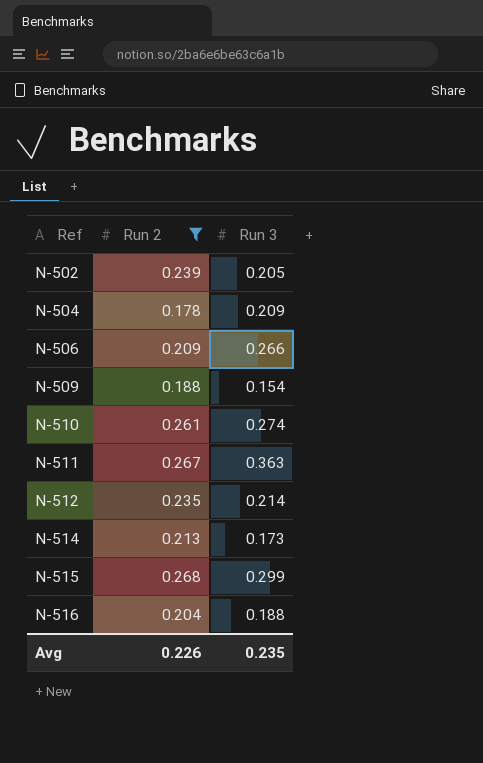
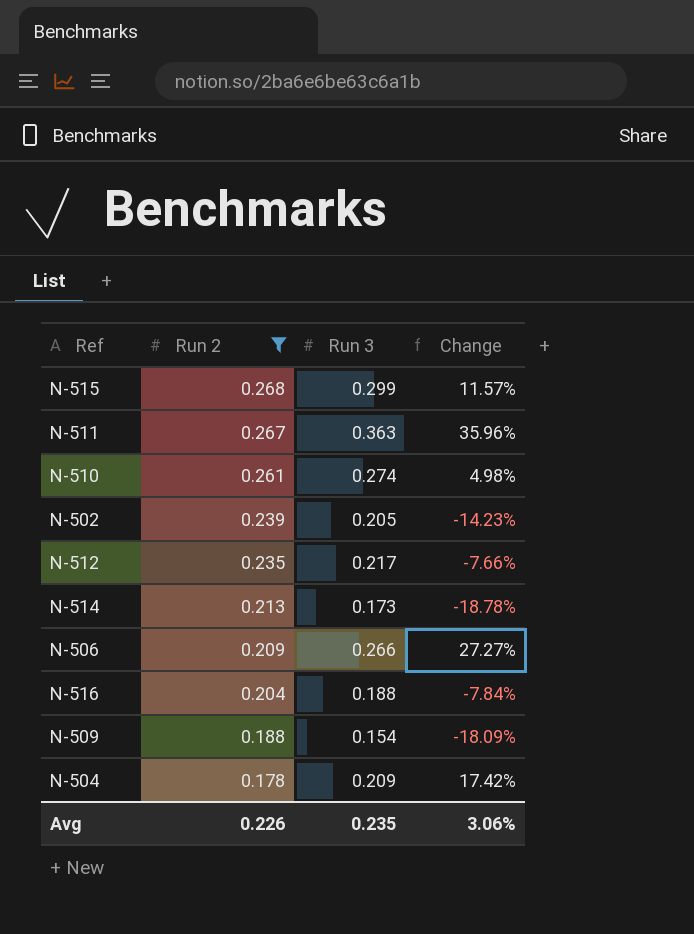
row order: Ref ascending -> Run 2 descending
column Change | formula: none -> ([Run 3] - [Run 2]) / [Run 2]
N-512 | Run 3: 0.214 -> 0.217

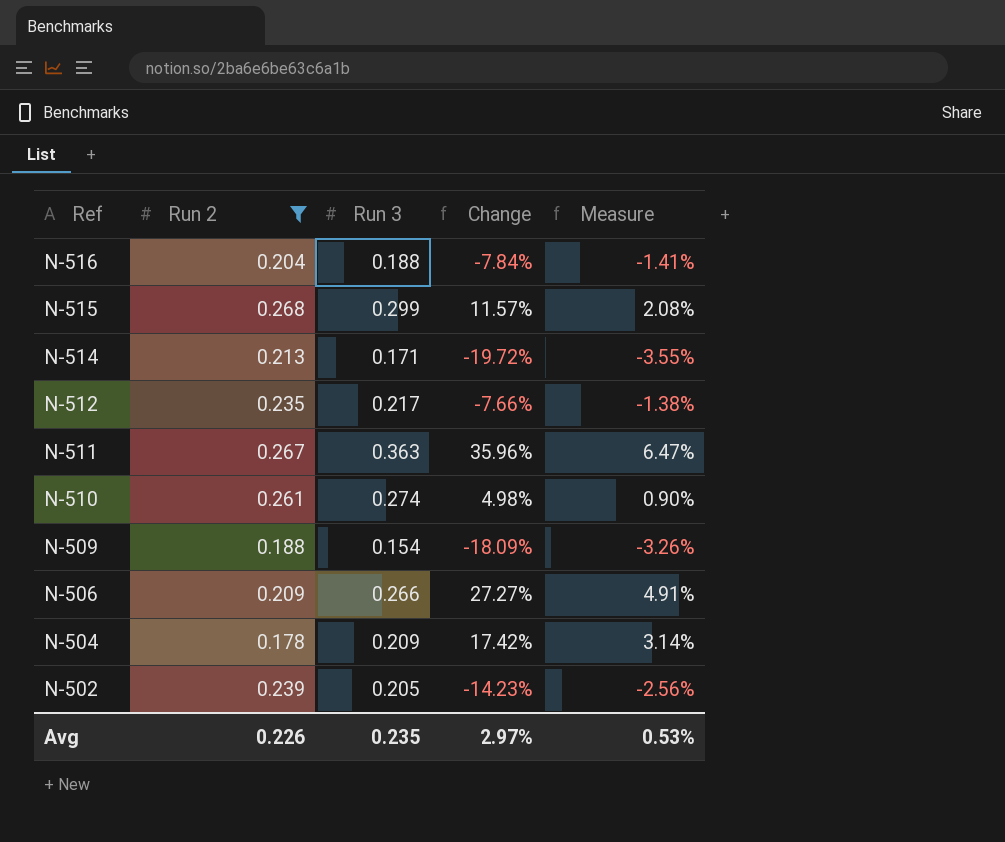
row order: Run 2 descending -> Ref descending
column Measure | formula: none -> [Change] * 0.18
N-514 | Run 3: 0.173 -> 0.171
N-514 | Change: -18.78% -> -19.72%
Avg | Change: 3.06% -> 2.97%

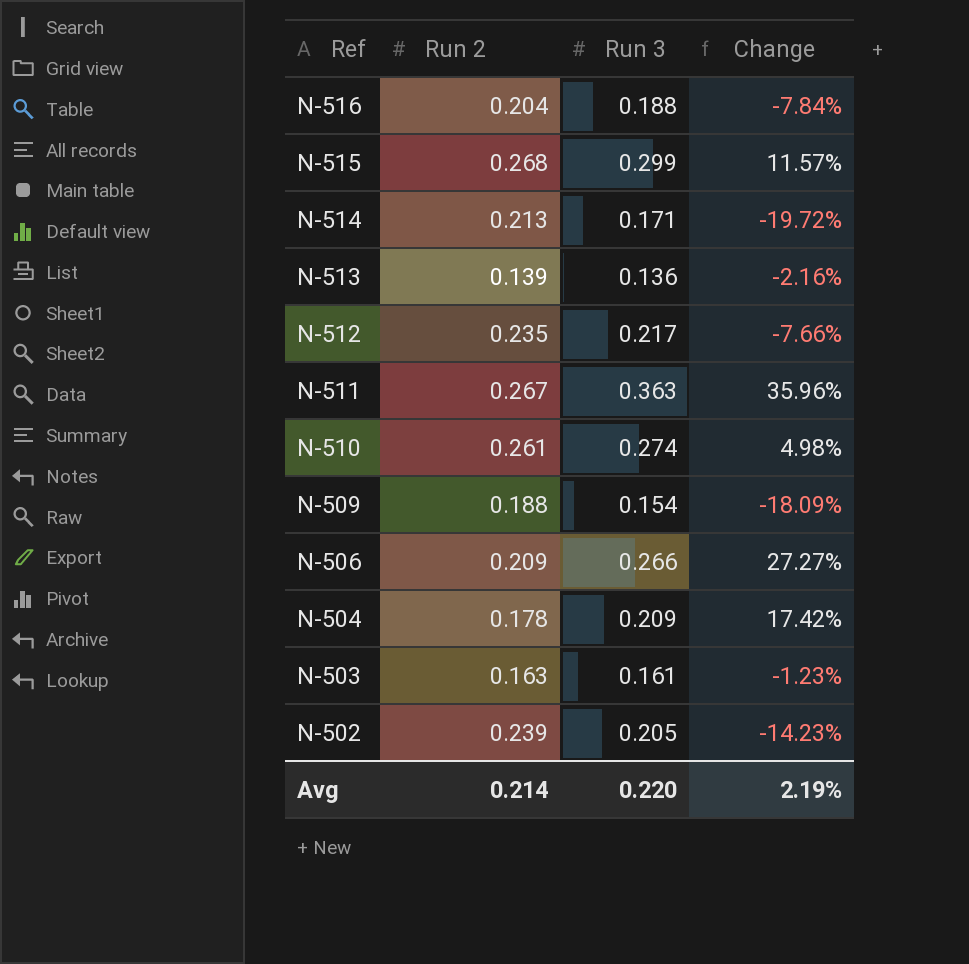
filter: Run 2 >= 0.178 -> none
column Measure | formula: [Change] * 0.18 -> none
Avg | Run 2: 0.226 -> 0.214
Avg | Run 3: 0.235 -> 0.220
Avg | Change: 2.97% -> 2.19%

